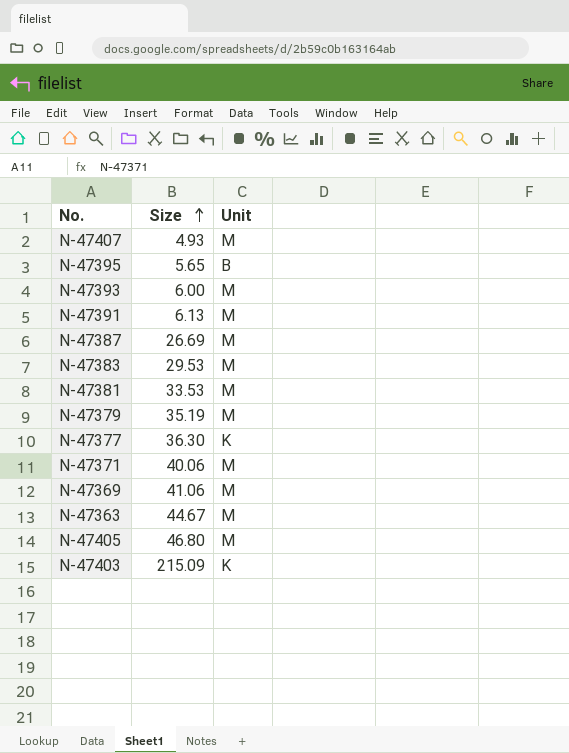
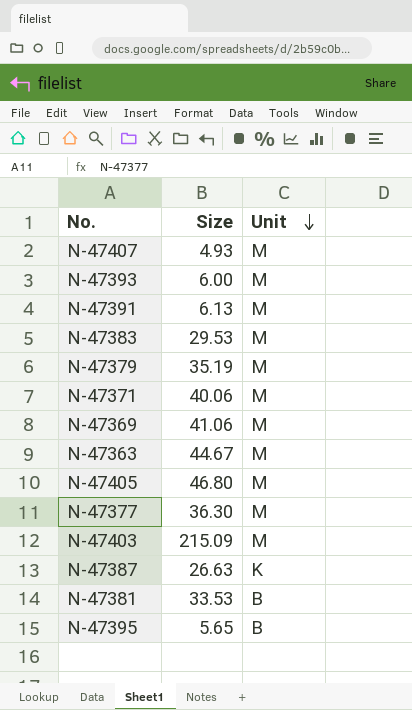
row order: Size ascending -> Unit descending
N-47377 | Unit: K -> M
N-47403 | Unit: K -> M
N-47387 | Size: 26.69 -> 26.63
N-47387 | Unit: M -> K
N-47381 | Unit: M -> B

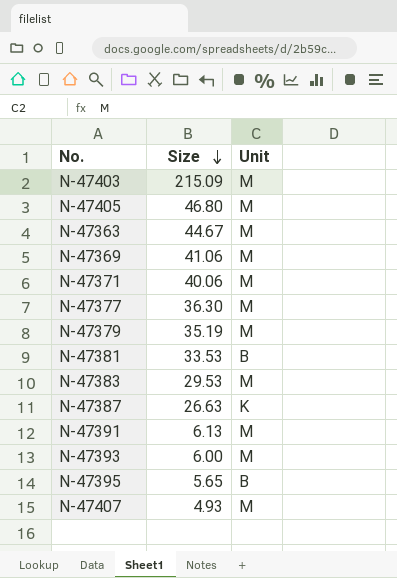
row order: Unit descending -> Size descending

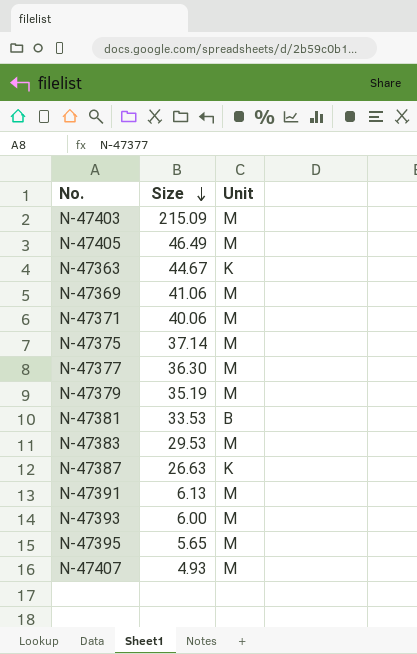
N-47405 | Size: 46.80 -> 46.49
N-47363 | Unit: M -> K
row N-47375: none -> 37.14 | M
N-47395 | Unit: B -> M

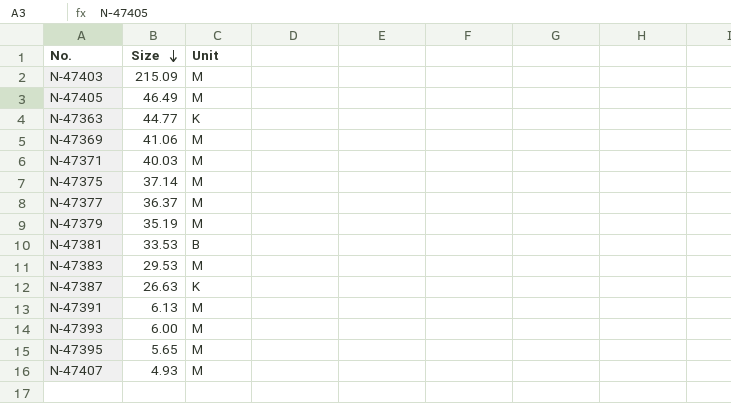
N-47363 | Size: 44.67 -> 44.77
N-47371 | Size: 40.06 -> 40.03
N-47377 | Size: 36.30 -> 36.37

